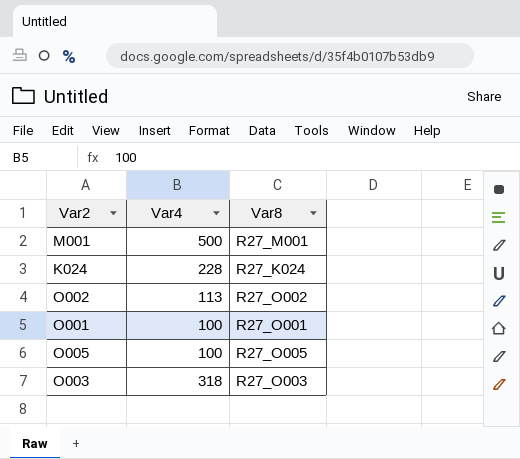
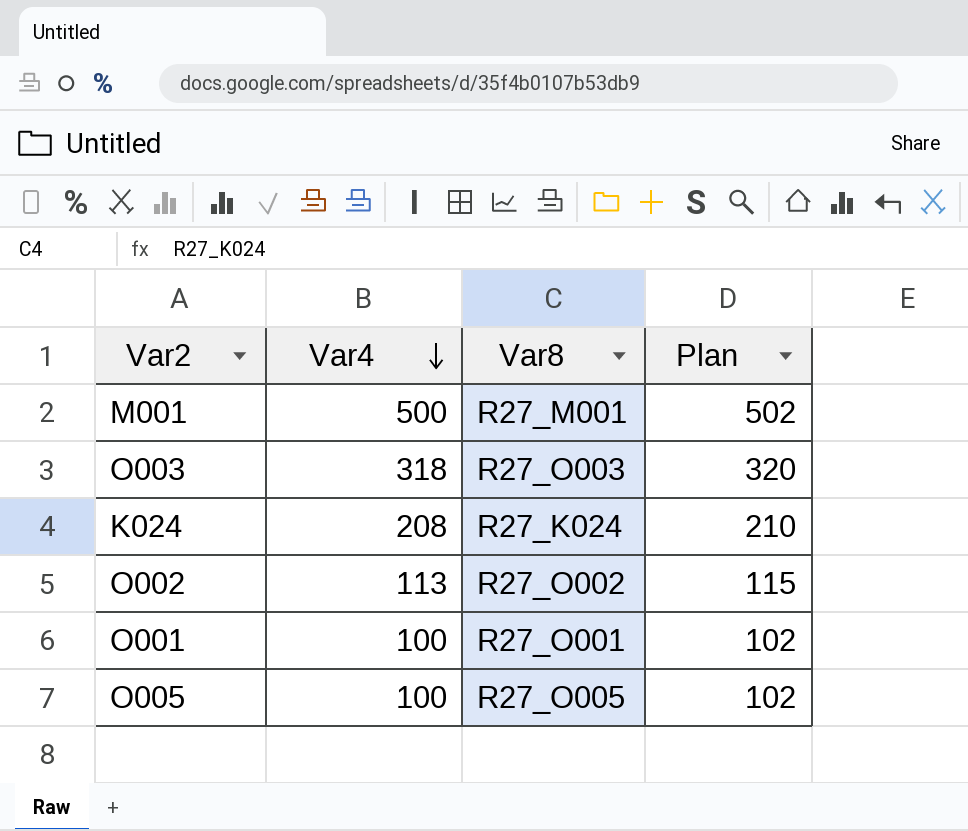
row order: none -> Var4 descending
column Plan | formula: none -> [Var4] + 2
K024 | Var4: 228 -> 208

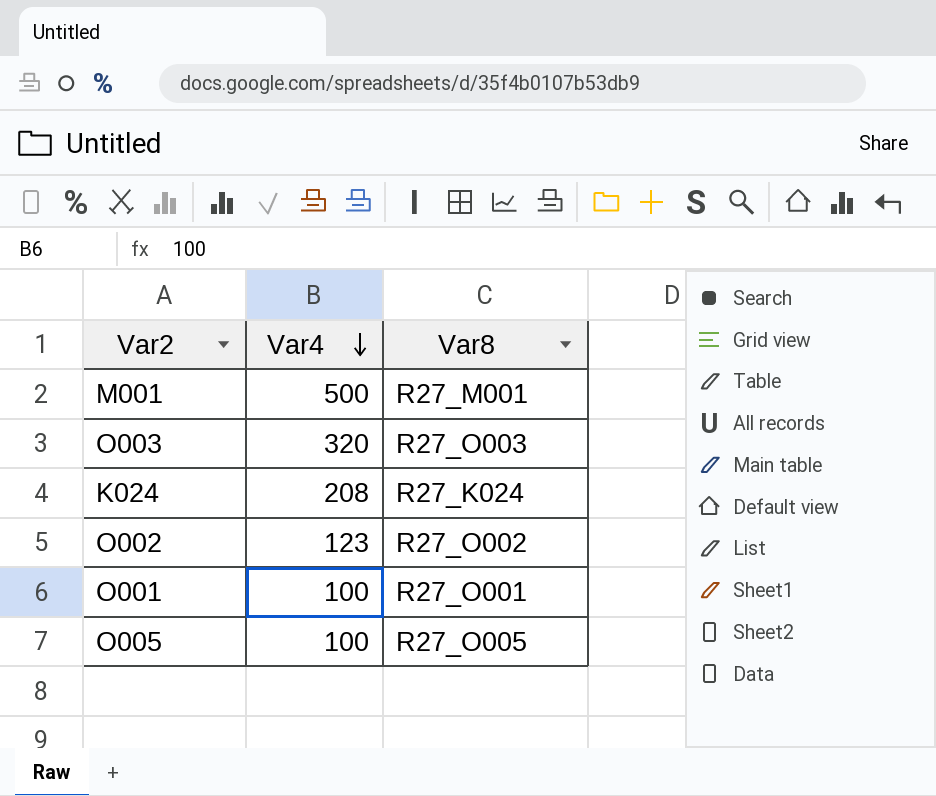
column Plan | formula: [Var4] + 2 -> none
O003 | Var4: 318 -> 320
O002 | Var4: 113 -> 123

